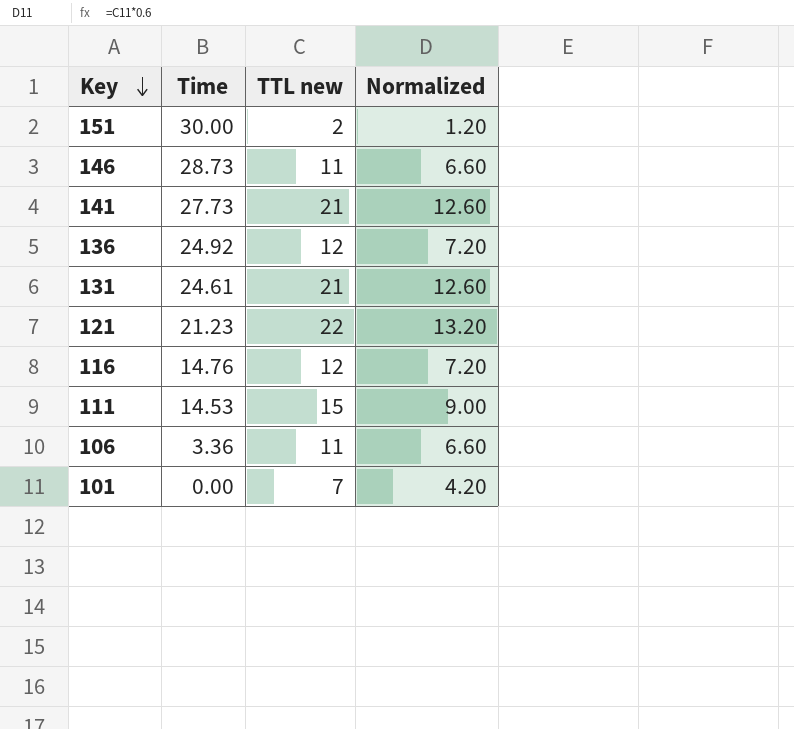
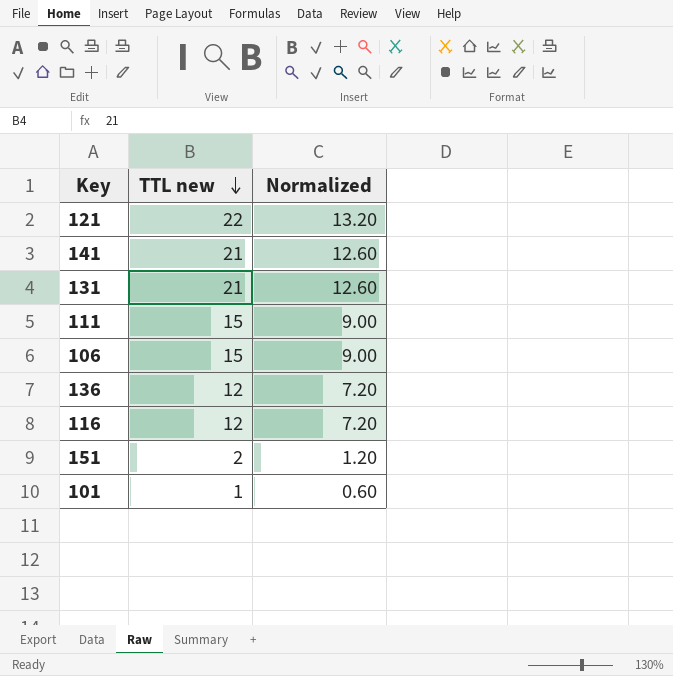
row order: Key descending -> TTL new descending
column Time | position: 2 -> none
row 146: 28.73 | 11 | 6.60 -> none
106 | TTL new: 11 -> 15
106 | Normalized: 6.60 -> 9.00
101 | TTL new: 7 -> 1
101 | Normalized: 4.20 -> 0.60

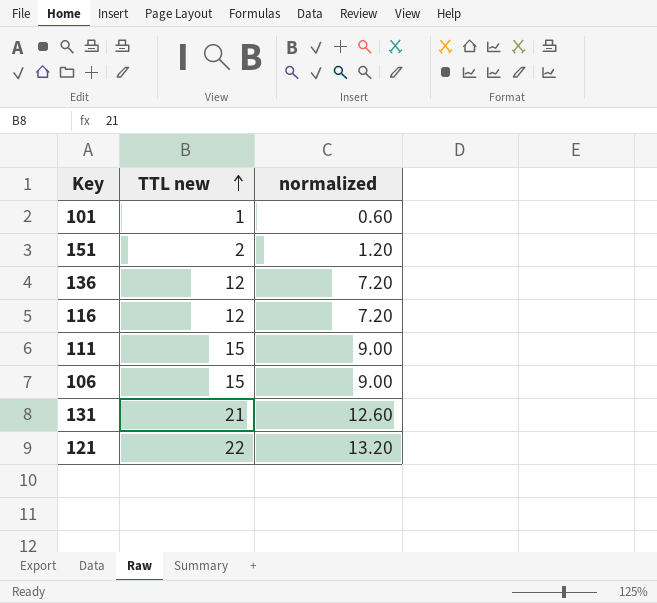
row order: TTL new descending -> TTL new ascending
column name: Normalized -> normalized
row 141: 21 | 12.60 -> none

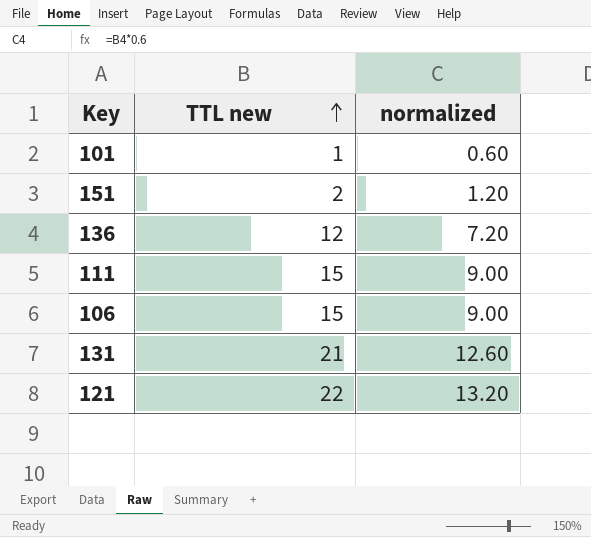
row 116: 12 | 7.20 -> none

